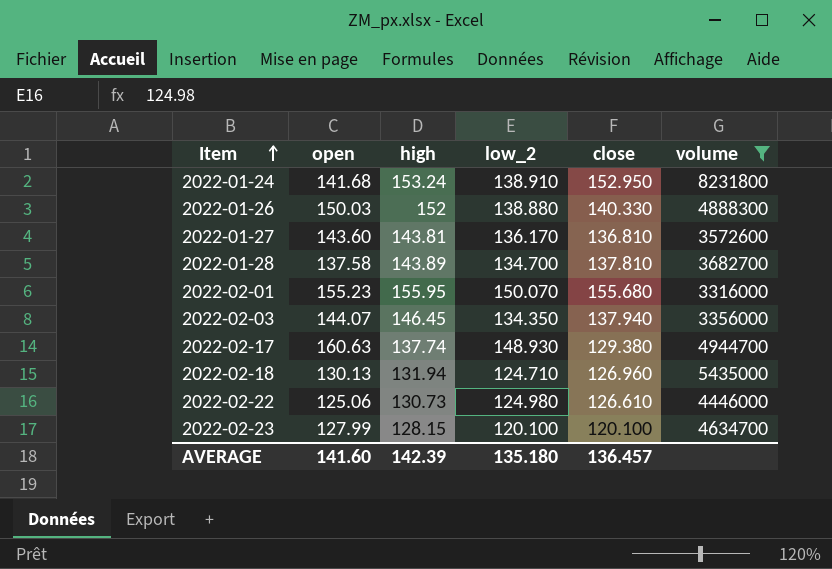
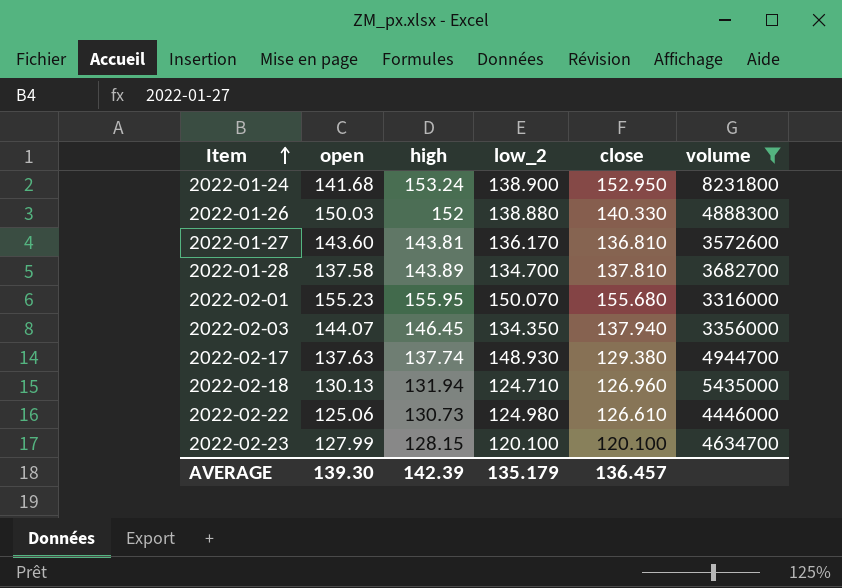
2022-01-24 | low_2: 138.910 -> 138.900
2022-02-17 | open: 160.63 -> 137.63
AVERAGE | open: 141.60 -> 139.30
AVERAGE | low_2: 135.180 -> 135.179

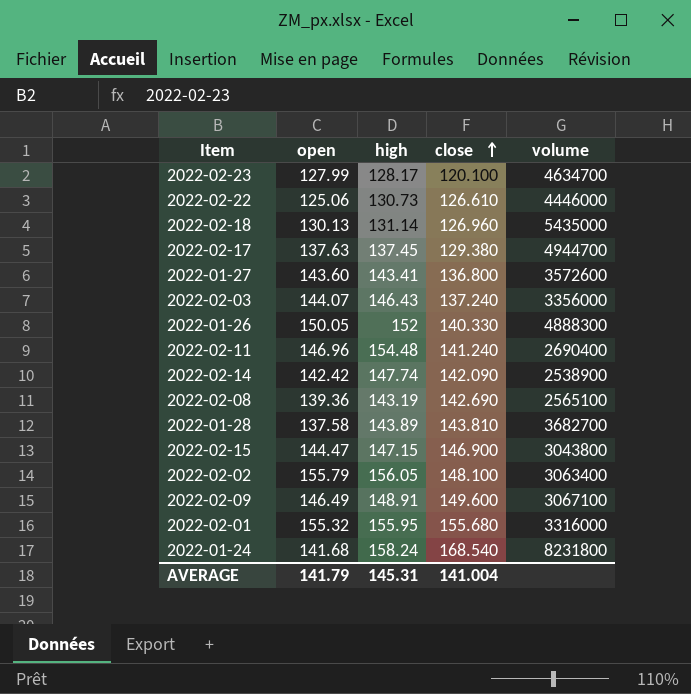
filter: volume >= 3316000 -> none
row order: Item ascending -> close ascending
column low_2 | position: 4 -> none
2022-02-23 | high: 128.15 -> 128.17
2022-02-18 | high: 131.94 -> 131.14
2022-02-17 | high: 137.74 -> 137.45
2022-01-27 | high: 143.81 -> 143.41
2022-01-27 | close: 136.810 -> 136.800
2022-02-03 | high: 146.45 -> 146.43
2022-02-03 | close: 137.940 -> 137.240
2022-01-26 | open: 150.03 -> 150.05
2022-01-28 | close: 137.810 -> 143.810
2022-02-01 | open: 155.23 -> 155.32
2022-01-24 | high: 153.24 -> 158.24
2022-01-24 | close: 152.950 -> 168.540
AVERAGE | open: 139.30 -> 141.79
AVERAGE | high: 142.39 -> 145.31
AVERAGE | close: 136.457 -> 141.004

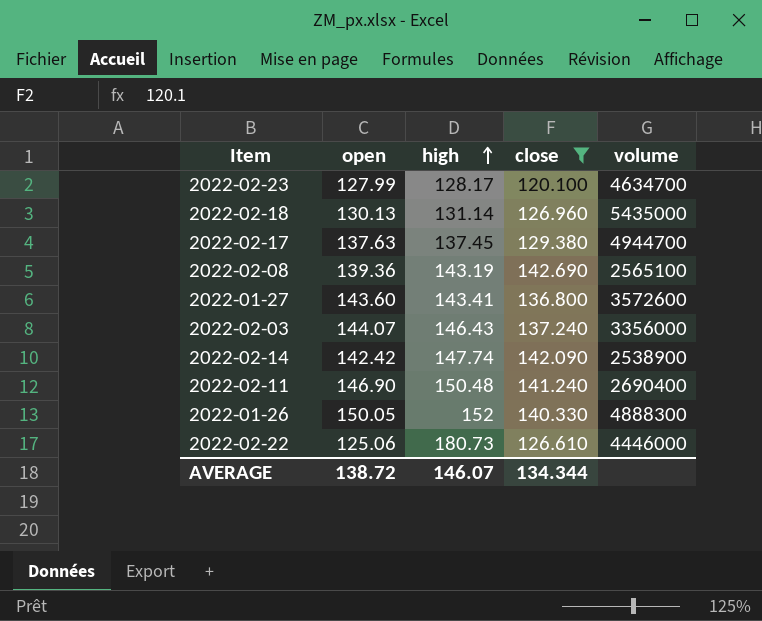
filter: none -> close <= 142.690
row order: close ascending -> high ascending
2022-02-11 | open: 146.96 -> 146.90
2022-02-11 | high: 154.48 -> 150.48
2022-02-22 | high: 130.73 -> 180.73
AVERAGE | open: 141.79 -> 138.72
AVERAGE | high: 145.31 -> 146.07
AVERAGE | close: 141.004 -> 134.344

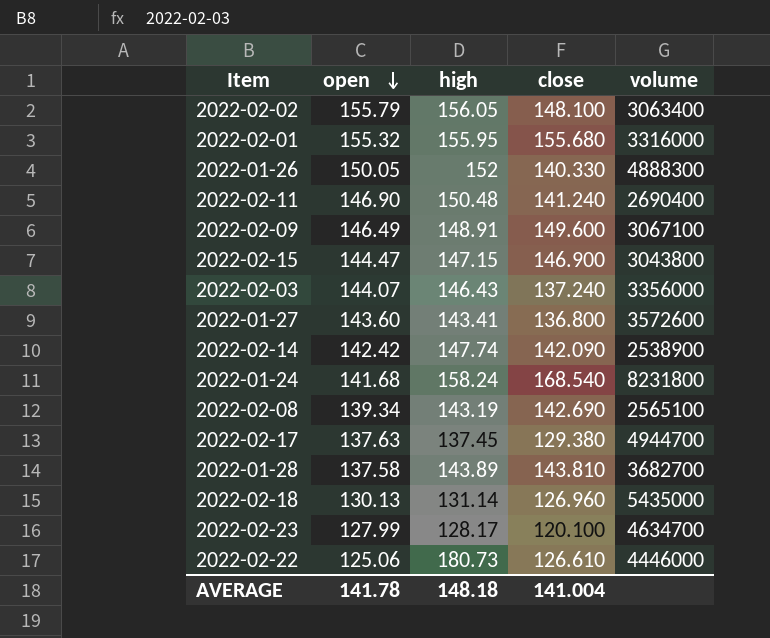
filter: close <= 142.690 -> none
row order: high ascending -> open descending
2022-02-08 | open: 139.36 -> 139.34
AVERAGE | open: 138.72 -> 141.78
AVERAGE | high: 146.07 -> 148.18
AVERAGE | close: 134.344 -> 141.004

